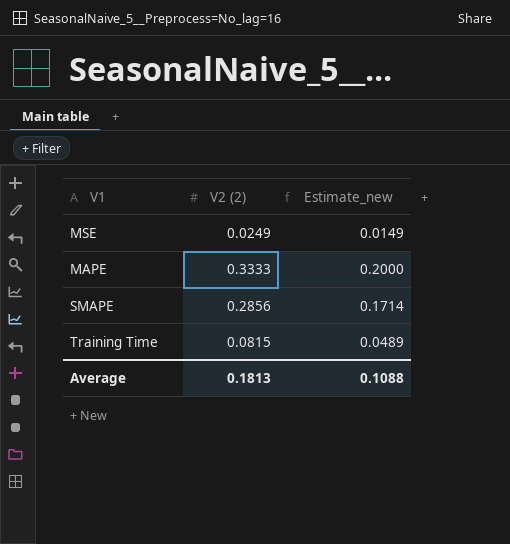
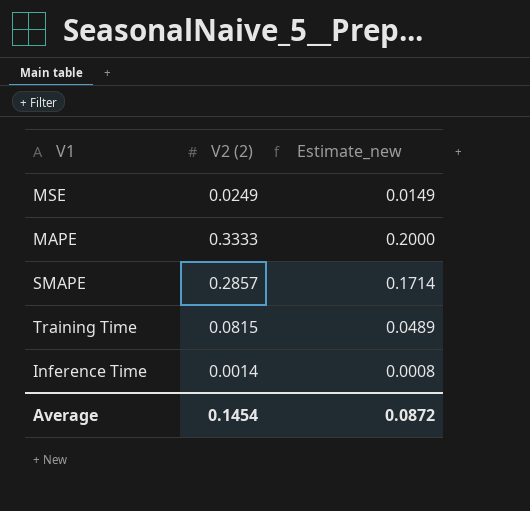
SMAPE | V2 (2): 0.2856 -> 0.2857
row Inference Time: none -> 0.0014 | 0.0008
Average | V2 (2): 0.1813 -> 0.1454
Average | Estimate_new: 0.1088 -> 0.0872

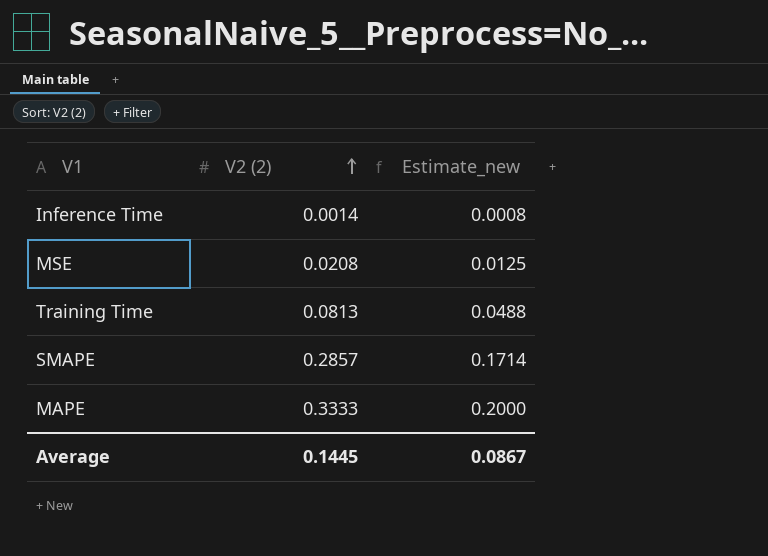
row order: none -> V2 (2) ascending
MSE | V2 (2): 0.0249 -> 0.0208
MSE | Estimate_new: 0.0149 -> 0.0125
Training Time | V2 (2): 0.0815 -> 0.0813
Training Time | Estimate_new: 0.0489 -> 0.0488
Average | V2 (2): 0.1454 -> 0.1445
Average | Estimate_new: 0.0872 -> 0.0867

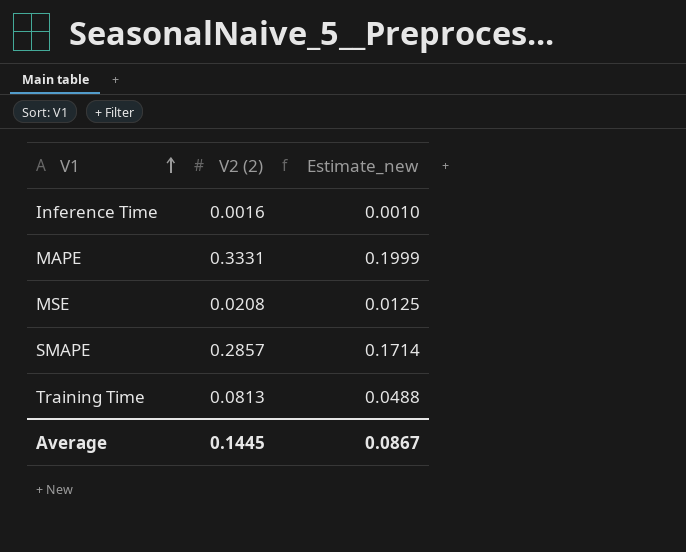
row order: V2 (2) ascending -> V1 ascending
Inference Time | V2 (2): 0.0014 -> 0.0016
Inference Time | Estimate_new: 0.0008 -> 0.0010
MAPE | V2 (2): 0.3333 -> 0.3331
MAPE | Estimate_new: 0.2000 -> 0.1999

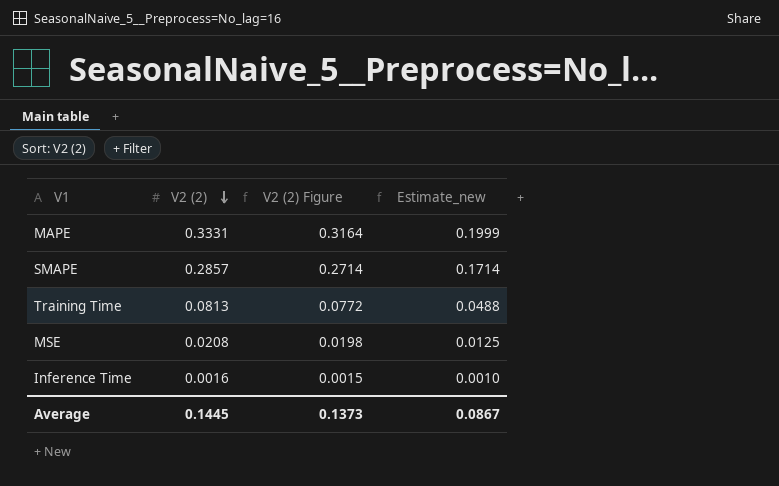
row order: V1 ascending -> V2 (2) descending
column V2 (2) Figure | formula: none -> [V2 (2)] * 0.95

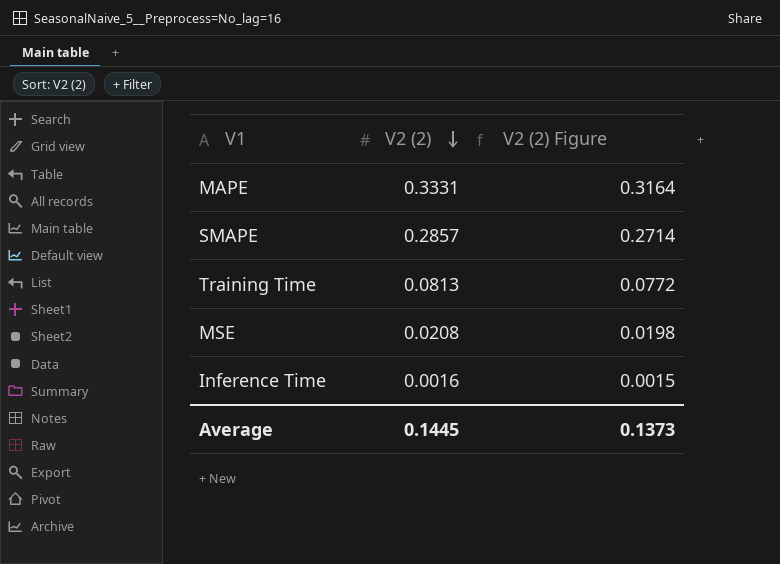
column Estimate_new | formula: [V2 (2)] * 0.6 -> none

